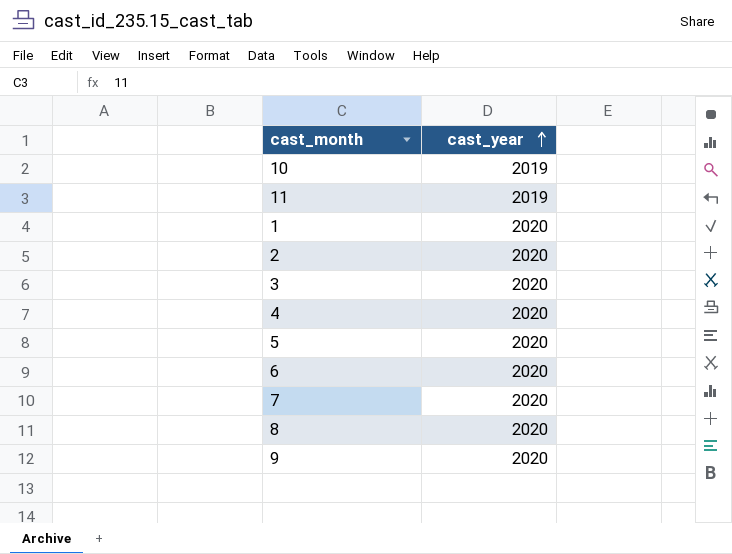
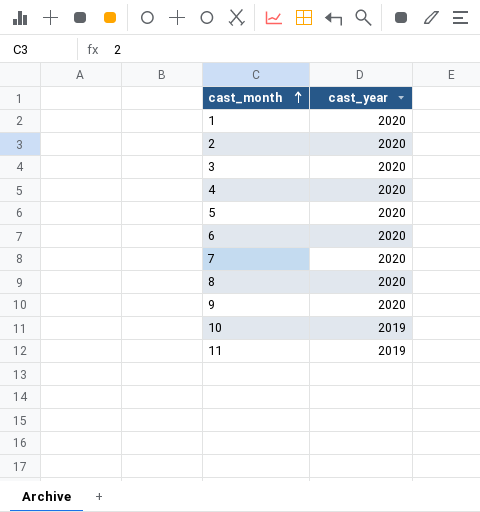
row order: cast_year ascending -> cast_month ascending

